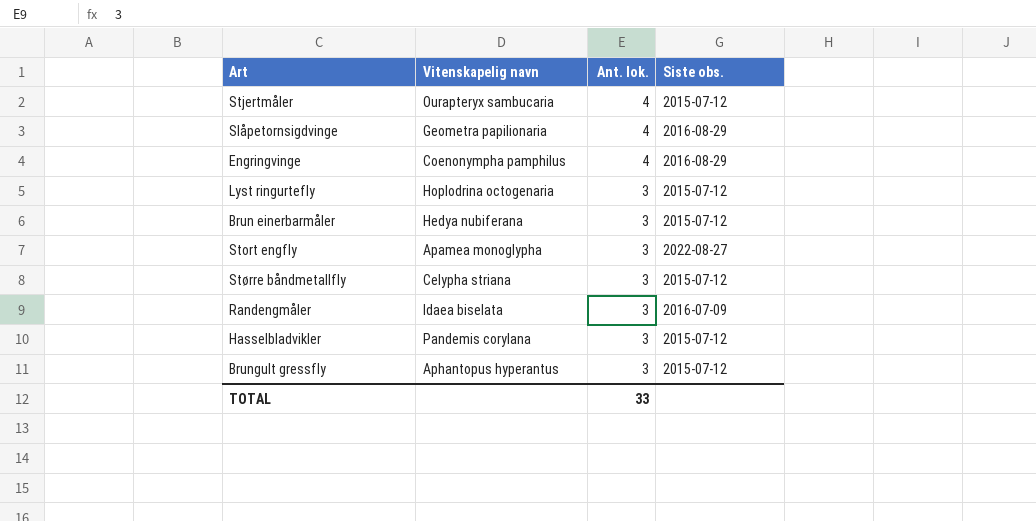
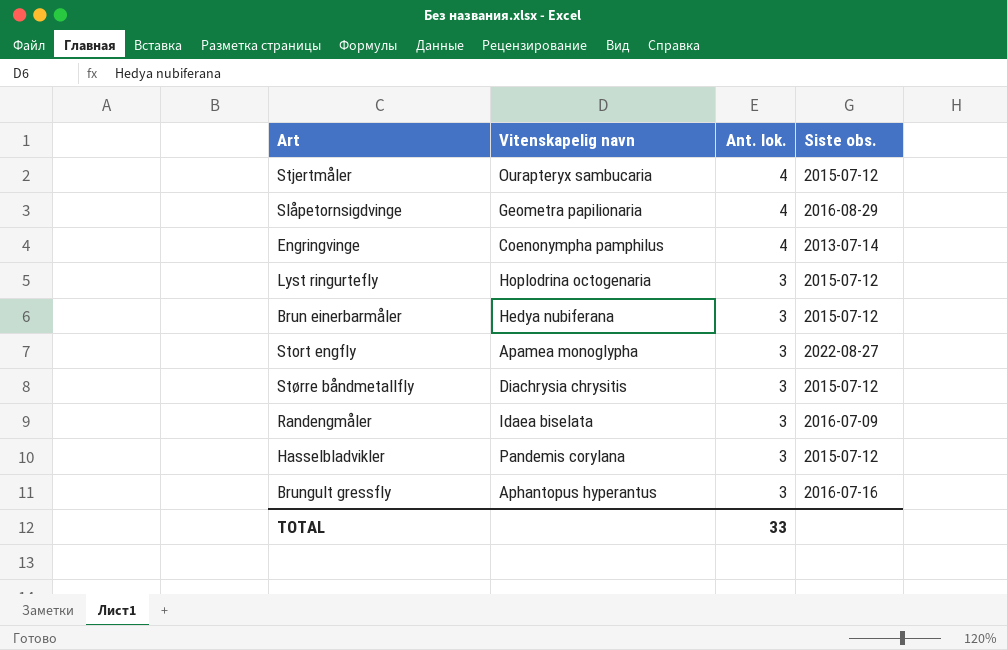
Engringvinge | Siste obs.: 2016-08-29 -> 2013-07-14
Større båndmetallfly | Vitenskapelig navn: Celypha striana -> Diachrysia chrysitis
Brungult gressfly | Siste obs.: 2015-07-12 -> 2016-07-16

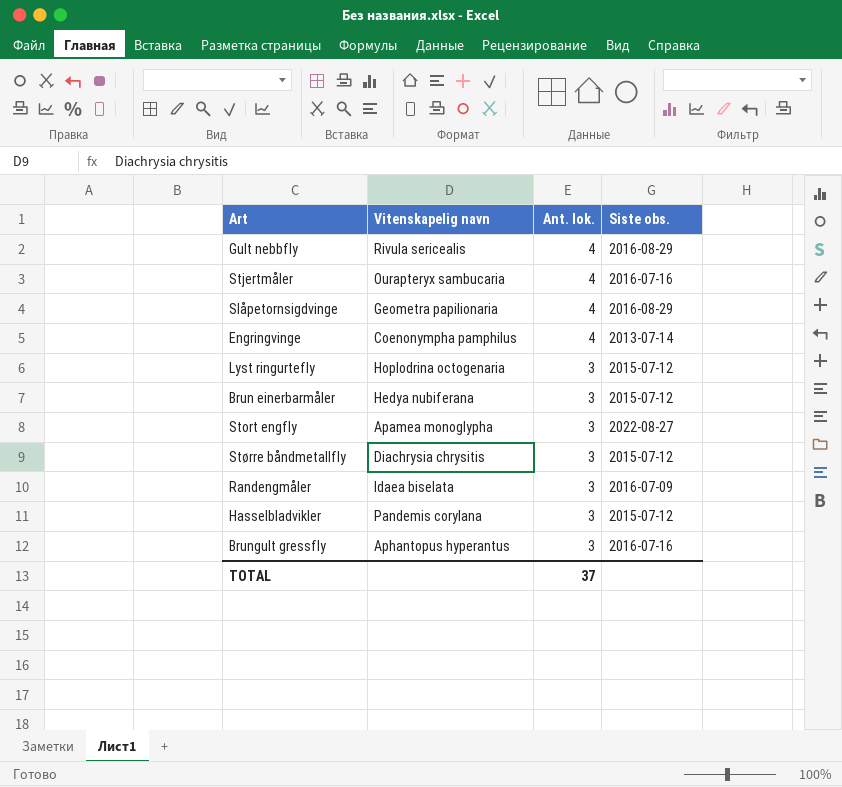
row Gult nebbfly: none -> Rivula sericealis | 4 | 2016-08-29
Stjertmåler | Siste obs.: 2015-07-12 -> 2016-07-16
TOTAL | Ant. lok.: 33 -> 37

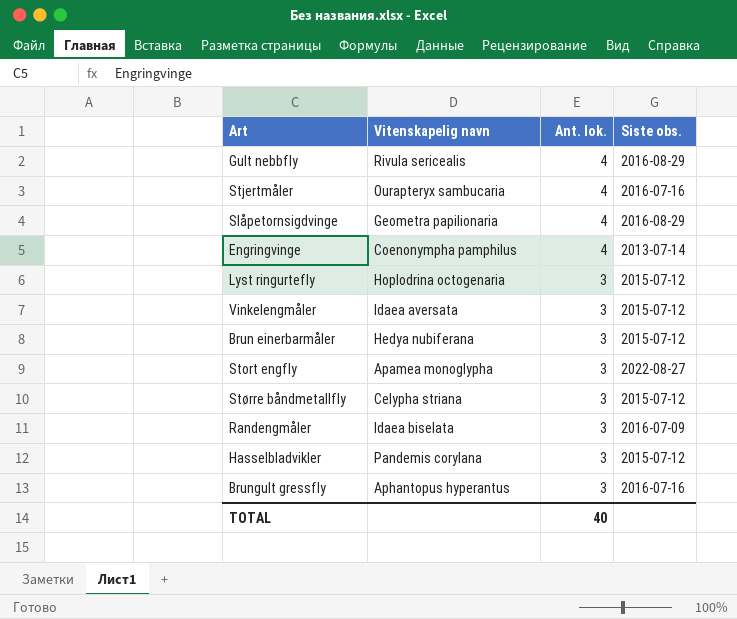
row Vinkelengmåler: none -> Idaea aversata | 3 | 2015-07-12
Større båndmetallfly | Vitenskapelig navn: Diachrysia chrysitis -> Celypha striana
TOTAL | Ant. lok.: 37 -> 40

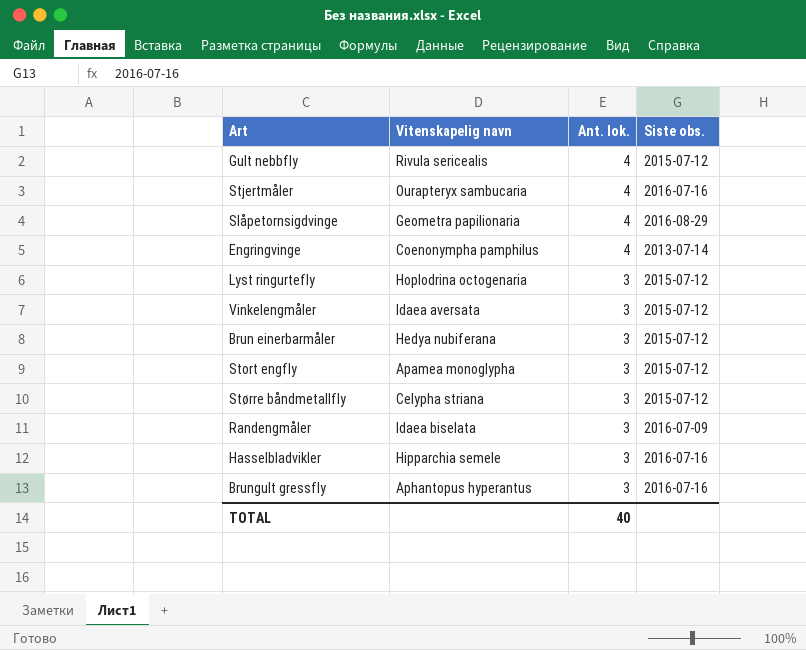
Gult nebbfly | Siste obs.: 2016-08-29 -> 2015-07-12
Stort engfly | Siste obs.: 2022-08-27 -> 2015-07-12
Hasselbladvikler | Vitenskapelig navn: Pandemis corylana -> Hipparchia semele
Hasselbladvikler | Siste obs.: 2015-07-12 -> 2016-07-16

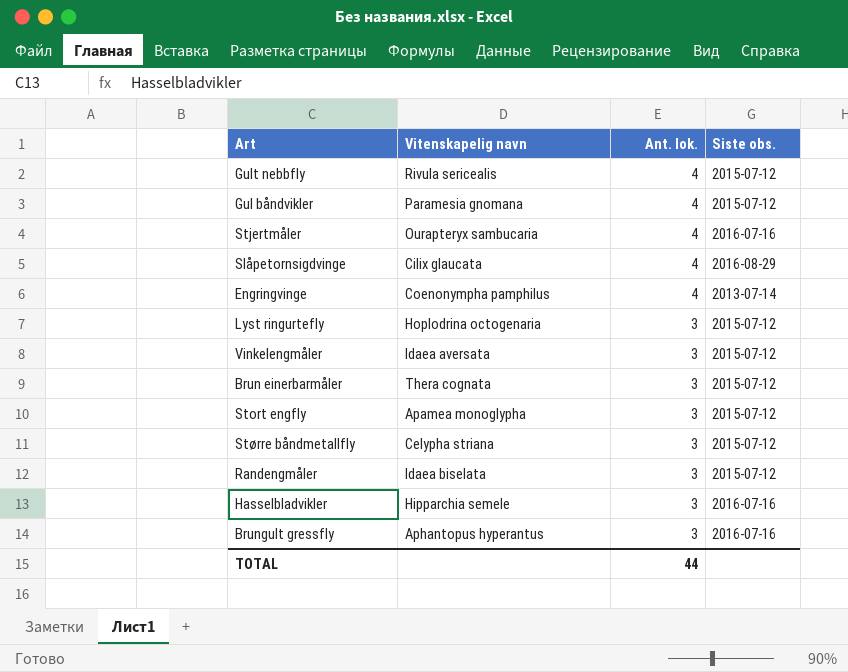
row Gul båndvikler: none -> Paramesia gnomana | 4 | 2015-07-12
Slåpetornsigdvinge | Vitenskapelig navn: Geometra papilionaria -> Cilix glaucata
Brun einerbarmåler | Vitenskapelig navn: Hedya nubiferana -> Thera cognata
Randengmåler | Siste obs.: 2016-07-09 -> 2015-07-12
TOTAL | Ant. lok.: 40 -> 44

